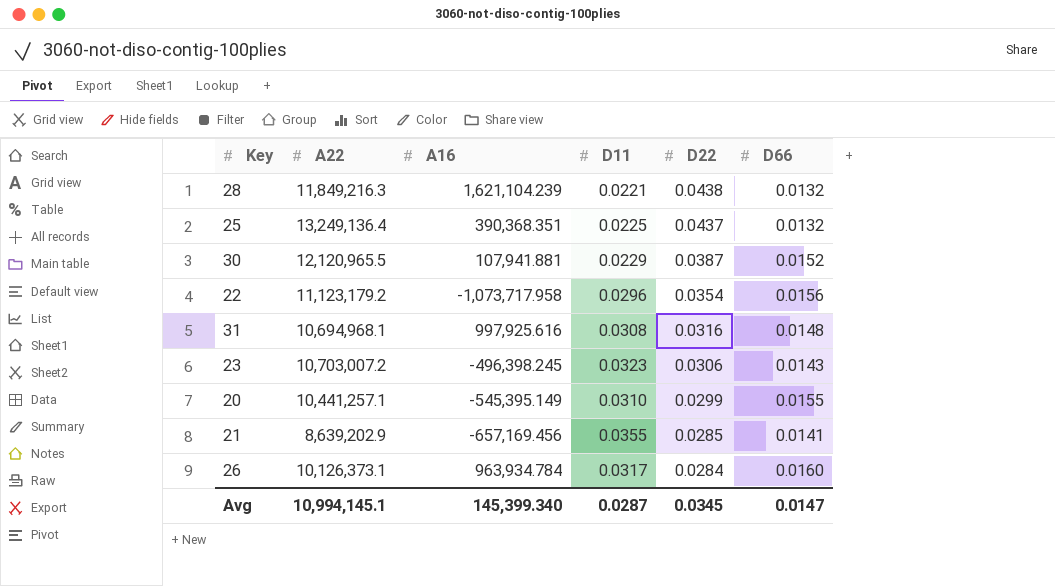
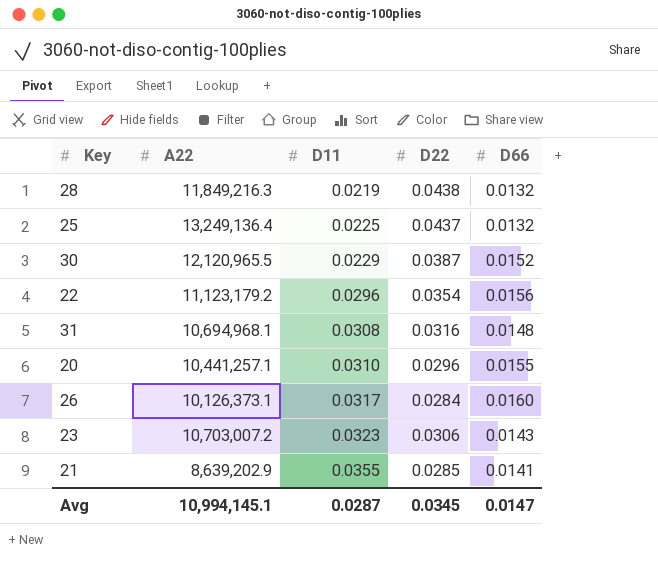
row order: D22 descending -> D11 ascending
column A16 | position: 3 -> none
28 | D11: 0.0221 -> 0.0219
20 | D22: 0.0299 -> 0.0296

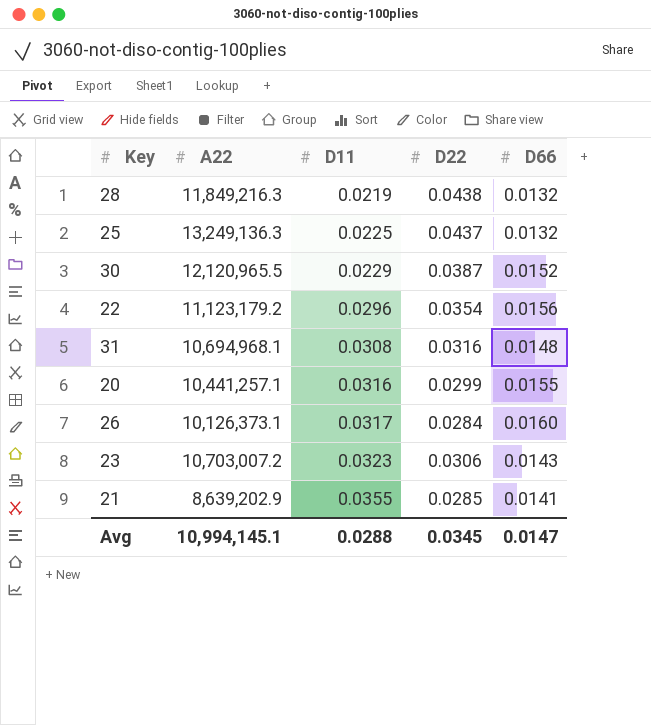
25 | A22: 13,249,136.4 -> 13,249,136.3
20 | D11: 0.0310 -> 0.0316
20 | D22: 0.0296 -> 0.0299
Avg | D11: 0.0287 -> 0.0288

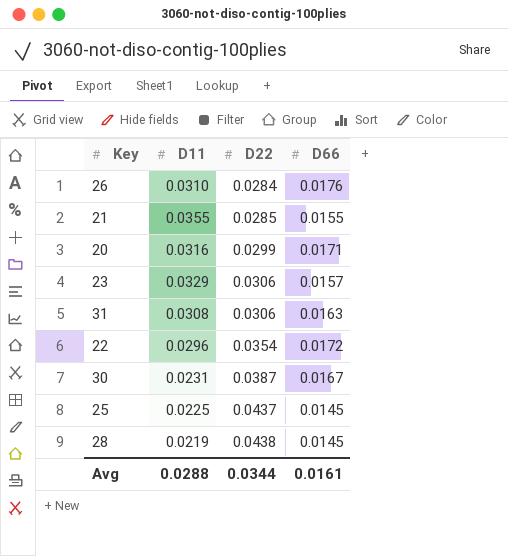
row order: D11 ascending -> D22 ascending
column A22 | position: 2 -> none
26 | D11: 0.0317 -> 0.0310
26 | D66: 0.0160 -> 0.0176
21 | D66: 0.0141 -> 0.0155
20 | D66: 0.0155 -> 0.0171
23 | D11: 0.0323 -> 0.0329
23 | D66: 0.0143 -> 0.0157
31 | D22: 0.0316 -> 0.0306
31 | D66: 0.0148 -> 0.0163
22 | D66: 0.0156 -> 0.0172
30 | D11: 0.0229 -> 0.0231
30 | D66: 0.0152 -> 0.0167
25 | D66: 0.0132 -> 0.0145
28 | D66: 0.0132 -> 0.0145
Avg | D22: 0.0345 -> 0.0344
Avg | D66: 0.0147 -> 0.0161

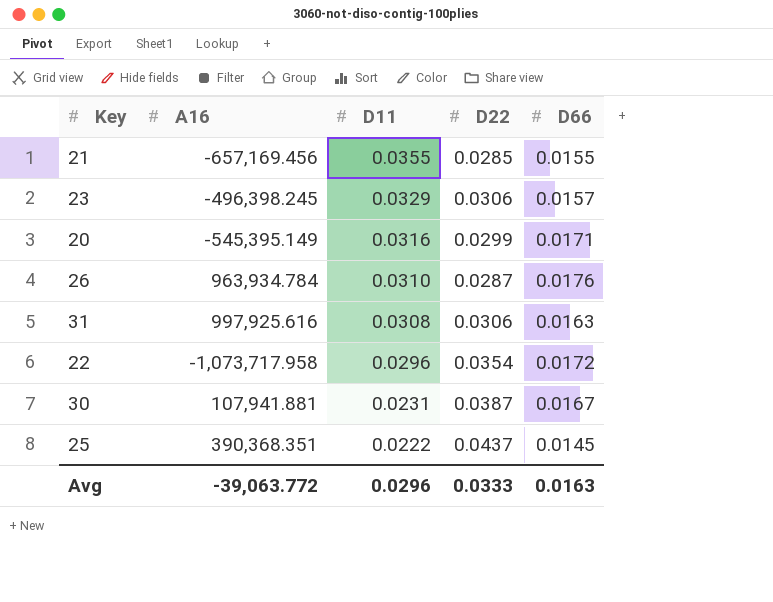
row order: D22 ascending -> D11 descending
column A16 | position: none -> 2
row 28: 0.0219 | 0.0438 | 0.0145 -> none
26 | D22: 0.0284 -> 0.0287
25 | D11: 0.0225 -> 0.0222
Avg | D11: 0.0288 -> 0.0296
Avg | D22: 0.0344 -> 0.0333
Avg | D66: 0.0161 -> 0.0163

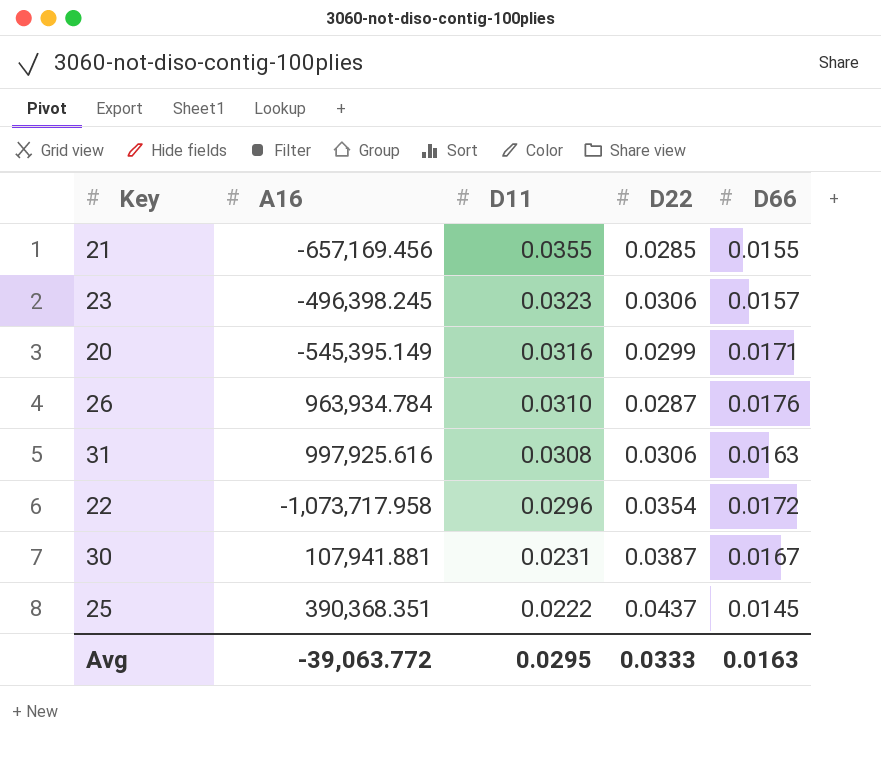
23 | D11: 0.0329 -> 0.0323
Avg | D11: 0.0296 -> 0.0295

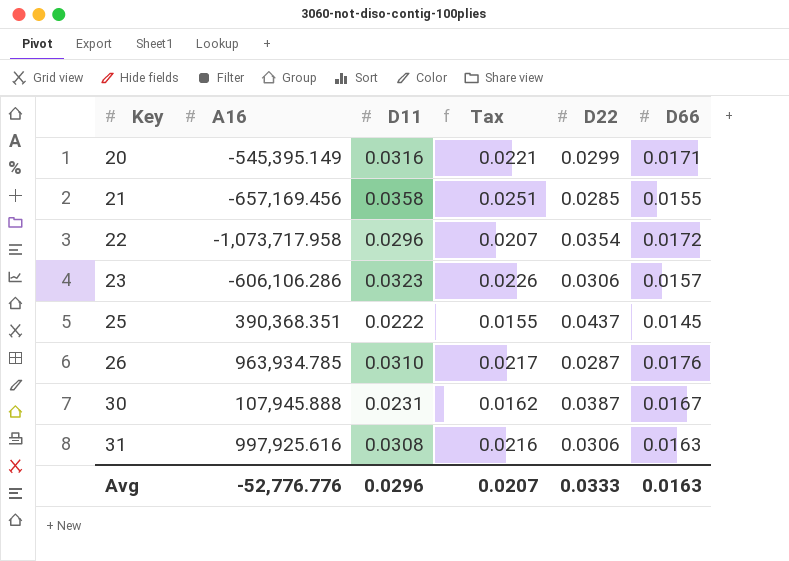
row order: D11 descending -> Key ascending
column Tax | formula: none -> [D11] * 0.7
21 | D11: 0.0355 -> 0.0358
23 | A16: -496,398.245 -> -606,106.286
26 | A16: 963,934.784 -> 963,934.785
30 | A16: 107,941.881 -> 107,945.888
Avg | A16: -39,063.772 -> -52,776.776
Avg | D11: 0.0295 -> 0.0296

